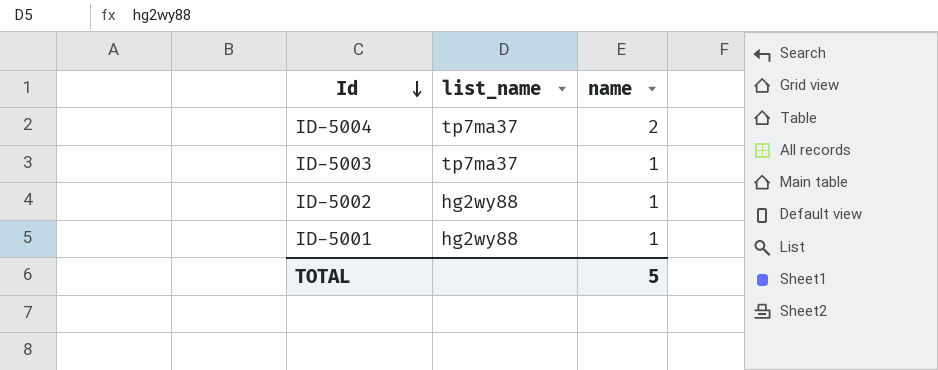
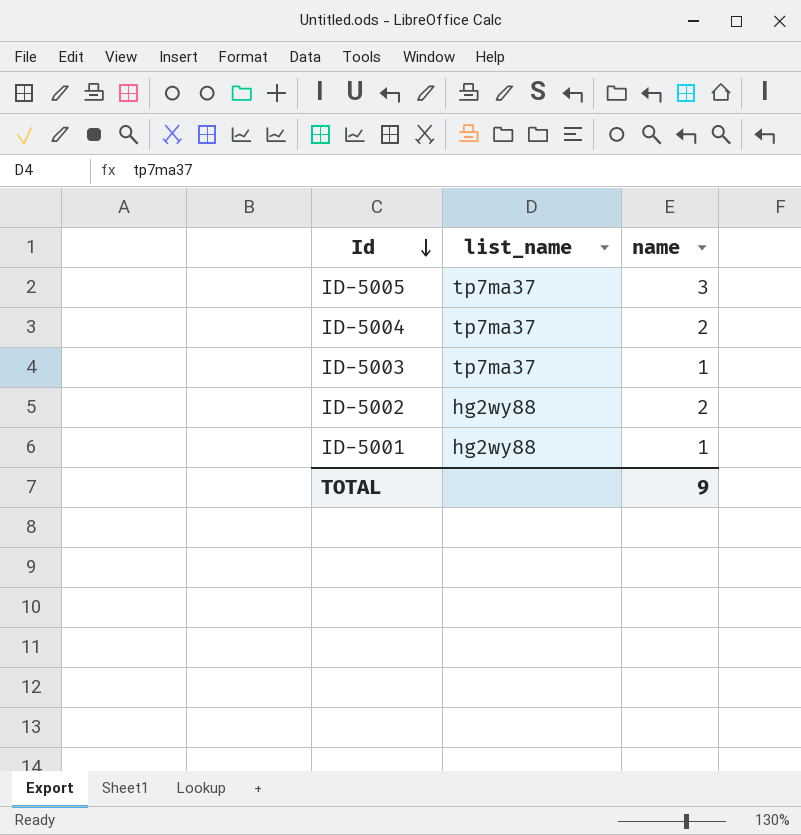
row ID-5005: none -> tp7ma37 | 3
ID-5002 | name: 1 -> 2
TOTAL | name: 5 -> 9

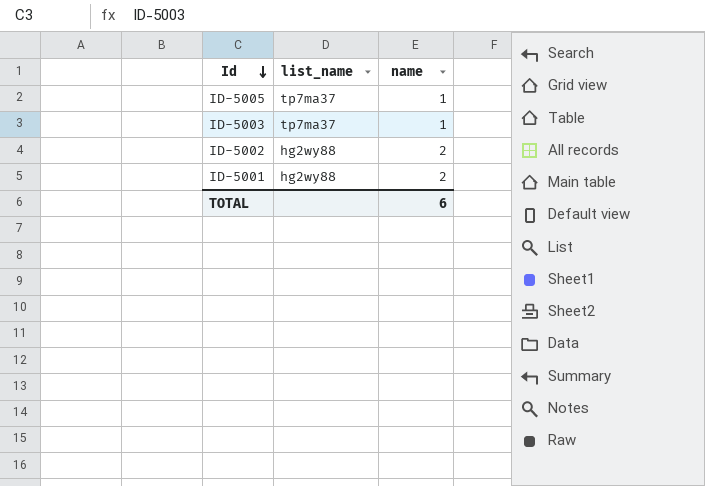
row ID-5004: tp7ma37 | 2 -> none
ID-5005 | name: 3 -> 1
ID-5001 | name: 1 -> 2
TOTAL | name: 9 -> 6

